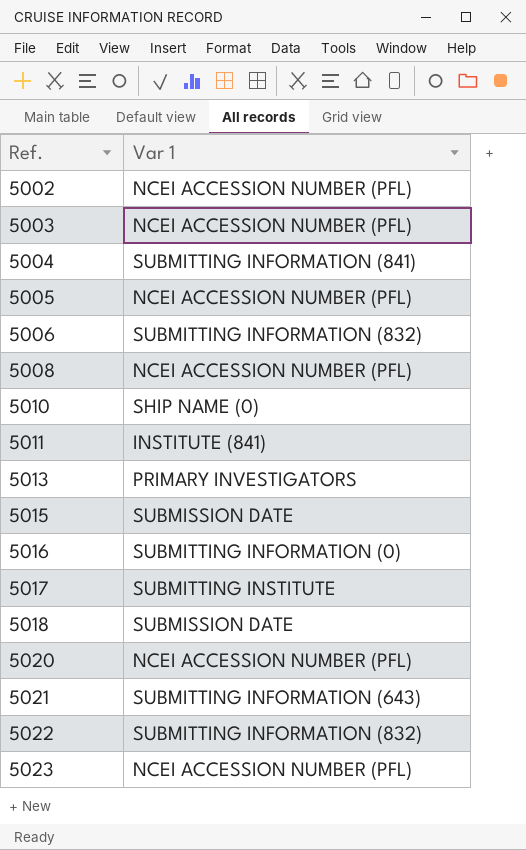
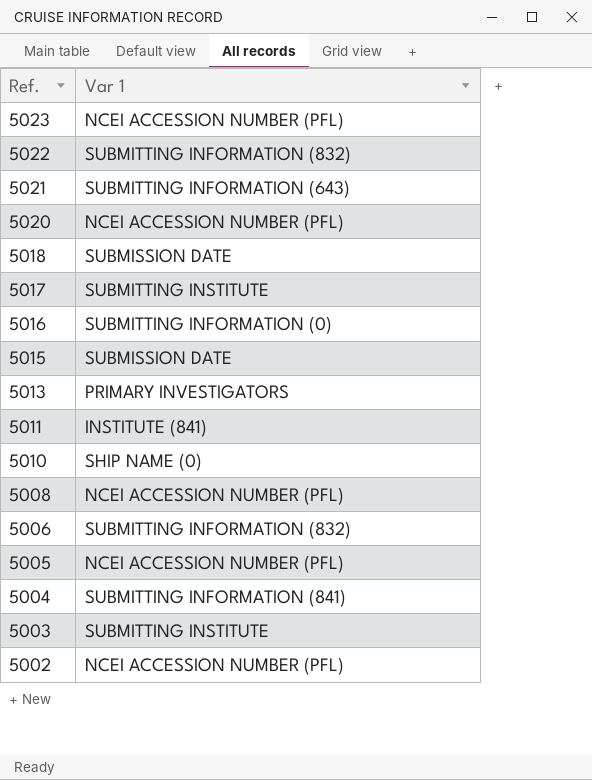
row order: Ref. ascending -> Ref. descending
5003 | Var 1: NCEI ACCESSION NUMBER (PFL) -> SUBMITTING INSTITUTE

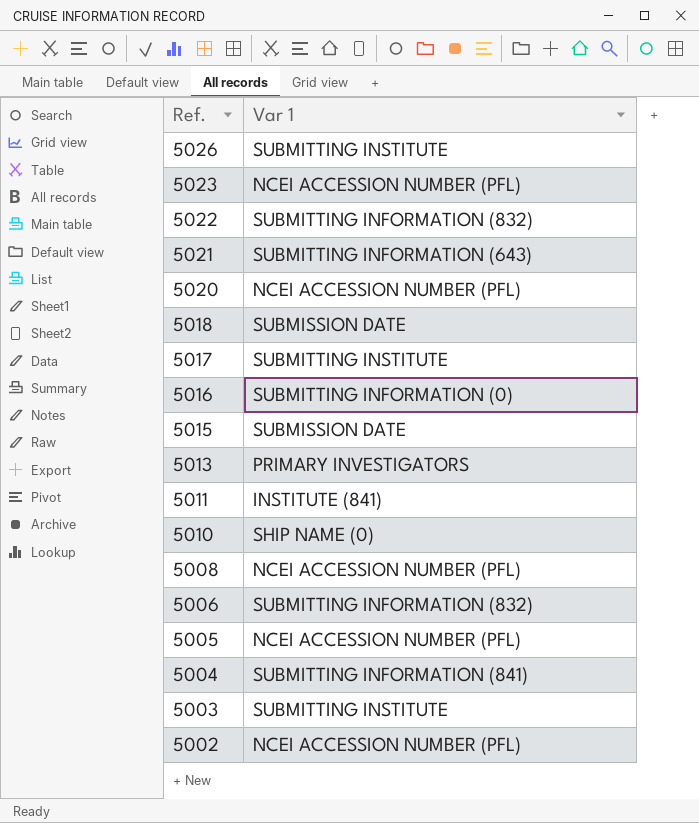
row 5026: none -> SUBMITTING INSTITUTE

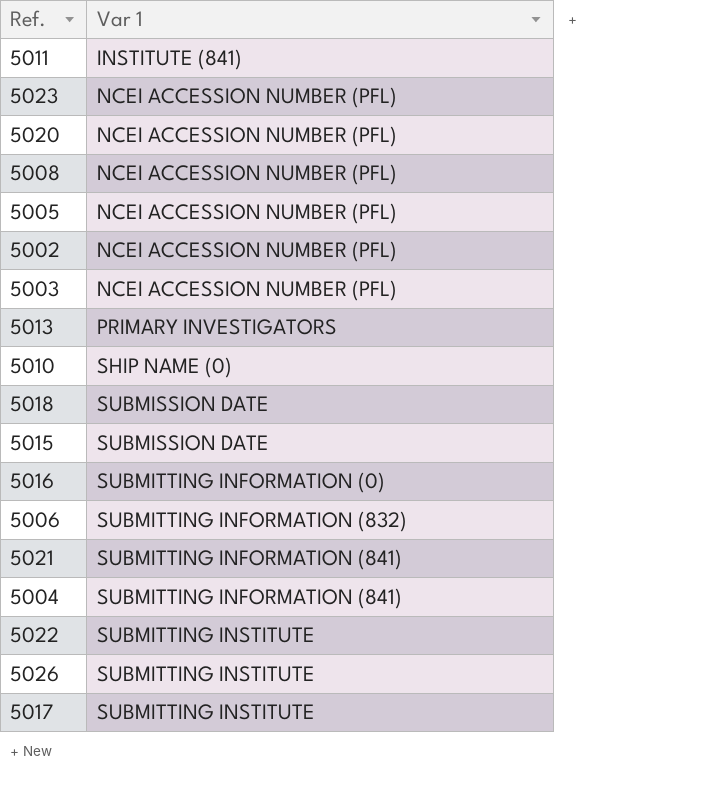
row order: Ref. descending -> Var 1 ascending
5003 | Var 1: SUBMITTING INSTITUTE -> NCEI ACCESSION NUMBER (PFL)
5021 | Var 1: SUBMITTING INFORMATION (643) -> SUBMITTING INFORMATION (841)
5022 | Var 1: SUBMITTING INFORMATION (832) -> SUBMITTING INSTITUTE

